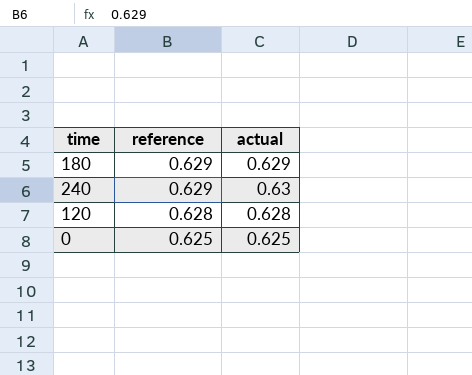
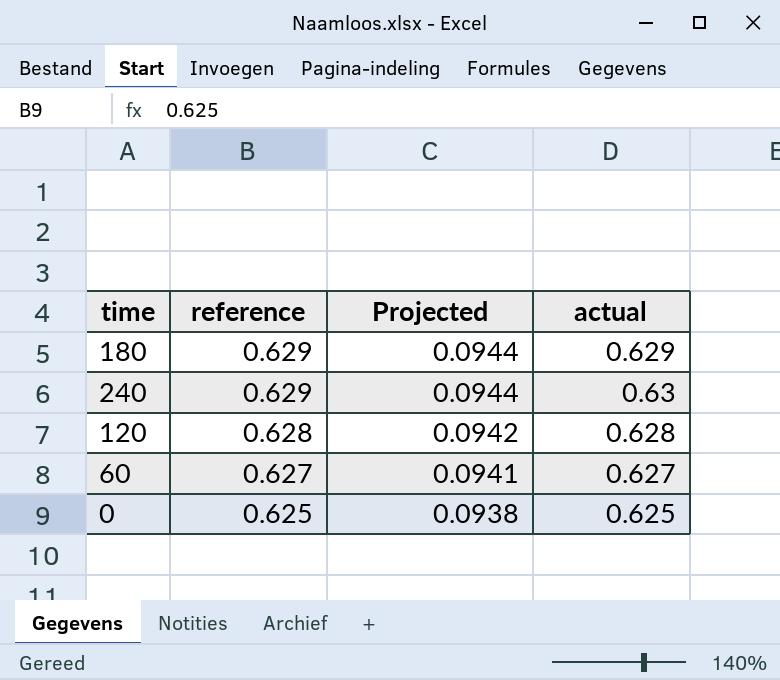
column Projected | formula: none -> [reference] * 0.15
row 60: none -> 0.627 | 0.0941 | 0.627

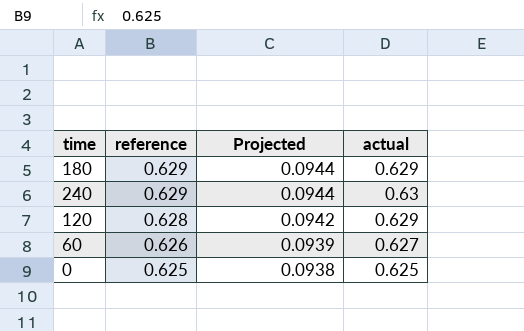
120 | actual: 0.628 -> 0.629
60 | reference: 0.627 -> 0.626
60 | Projected: 0.0941 -> 0.0939

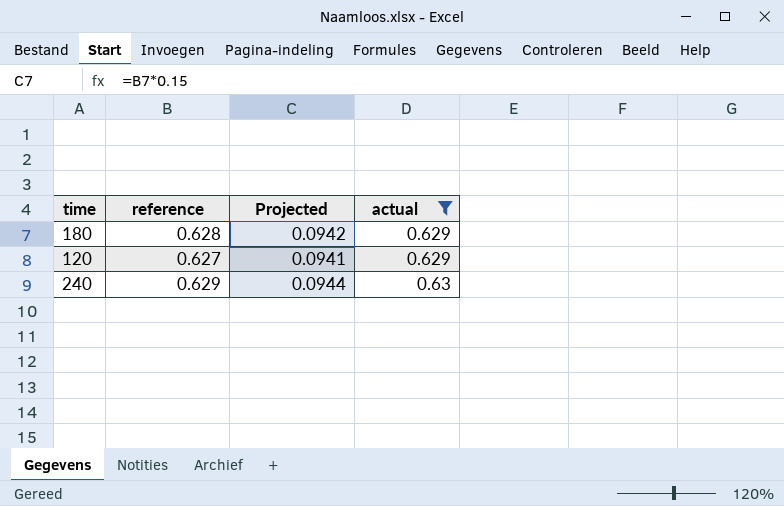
filter: none -> actual >= 0.629
row order: reference descending -> actual ascending
180 | reference: 0.629 -> 0.628
180 | Projected: 0.0944 -> 0.0942
120 | reference: 0.628 -> 0.627
120 | Projected: 0.0942 -> 0.0941

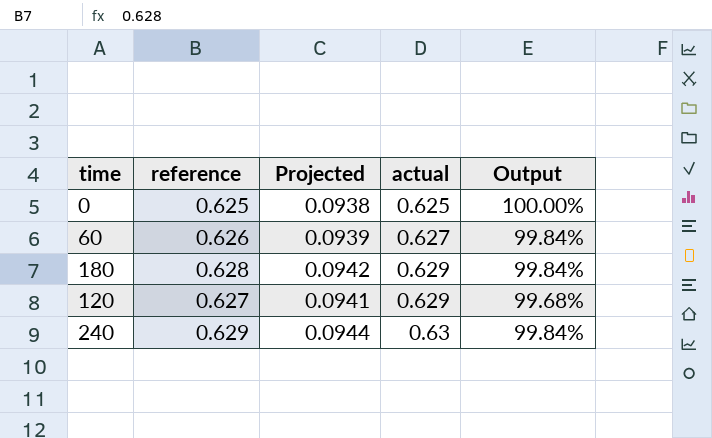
filter: actual >= 0.629 -> none
column Output | formula: none -> [reference] / [actual]

